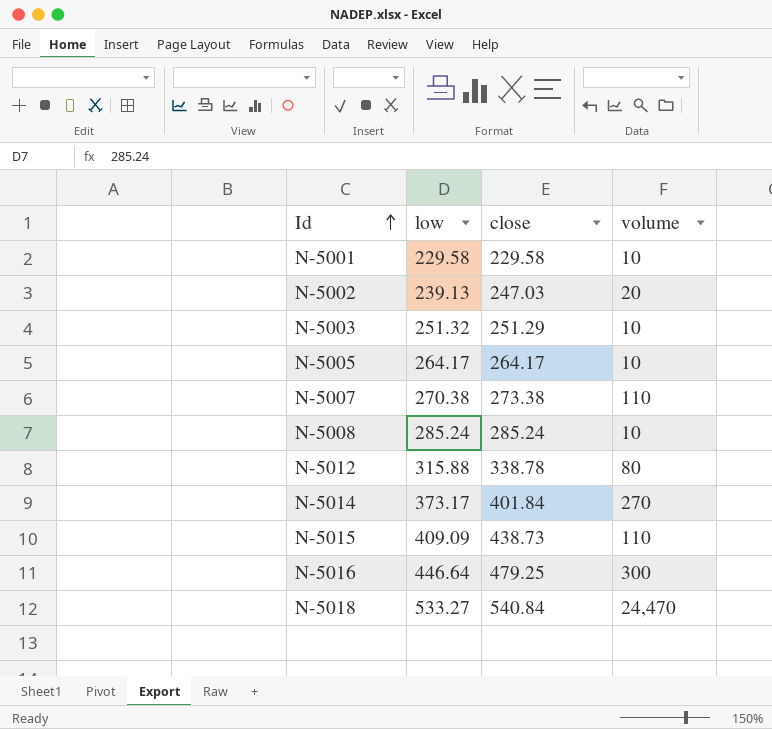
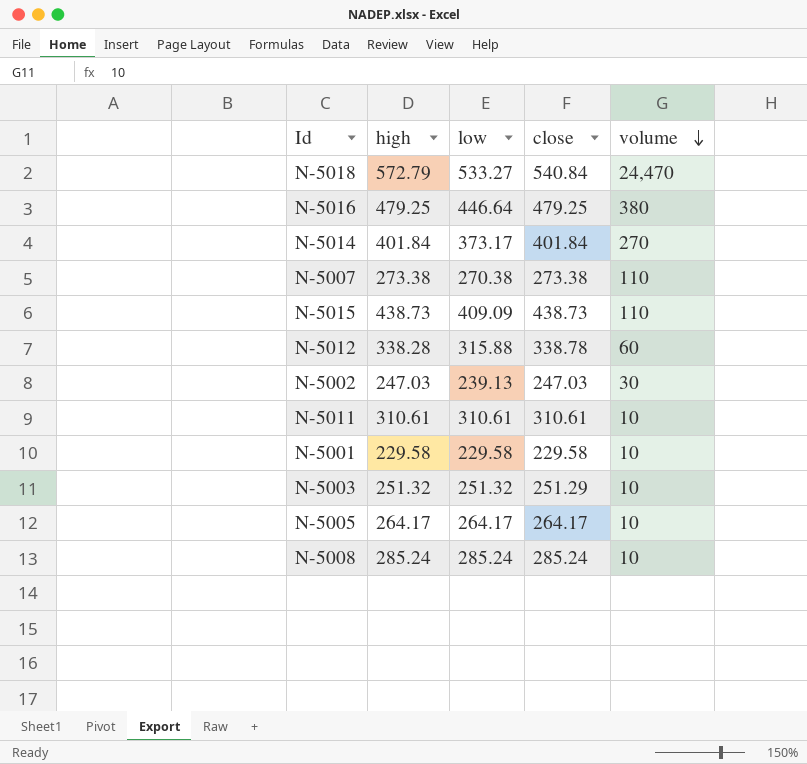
row order: Id ascending -> volume descending
column high | position: none -> 2
N-5016 | volume: 300 -> 380
N-5012 | volume: 80 -> 60
N-5002 | volume: 20 -> 30
row N-5011: none -> 310.61 | 310.61 | 310.61 | 10

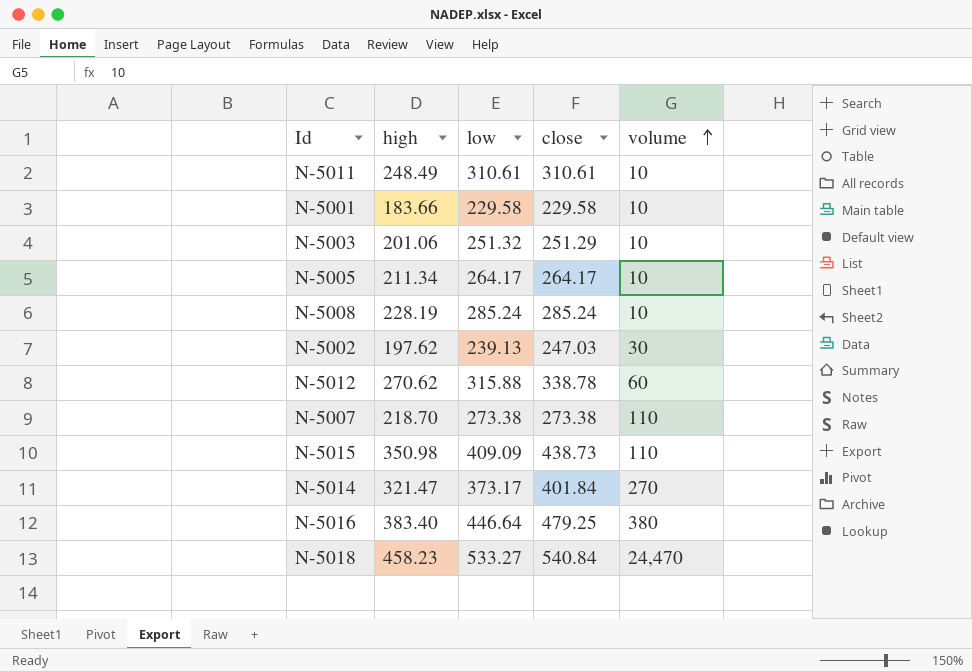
row order: volume descending -> volume ascending
N-5011 | high: 310.61 -> 248.49
N-5001 | high: 229.58 -> 183.66
N-5003 | high: 251.32 -> 201.06
N-5005 | high: 264.17 -> 211.34
N-5008 | high: 285.24 -> 228.19
N-5002 | high: 247.03 -> 197.62
N-5012 | high: 338.28 -> 270.62
N-5007 | high: 273.38 -> 218.70
N-5007 | low: 270.38 -> 273.38
N-5015 | high: 438.73 -> 350.98
N-5014 | high: 401.84 -> 321.47
N-5016 | high: 479.25 -> 383.40
N-5018 | high: 572.79 -> 458.23

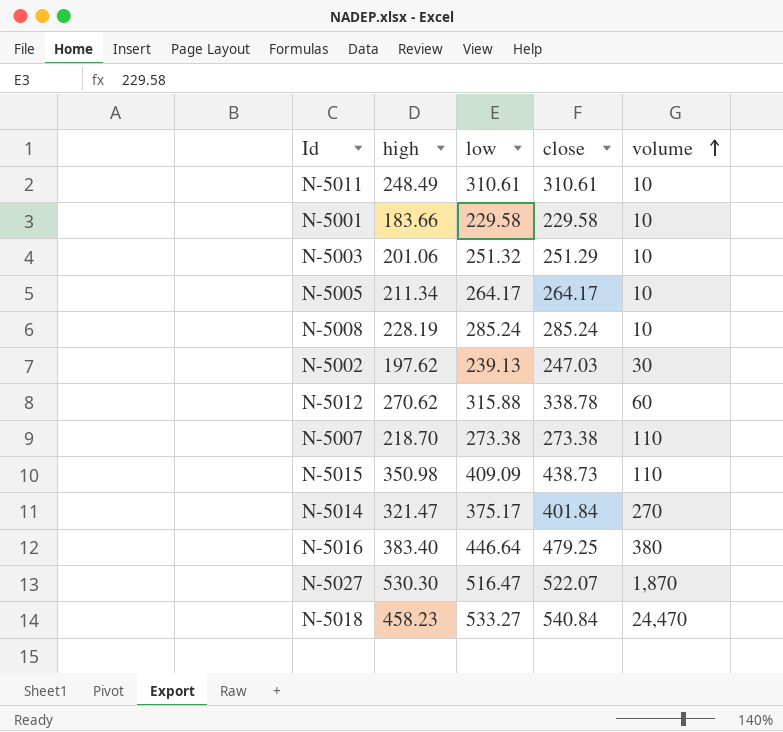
N-5014 | low: 373.17 -> 375.17
row N-5027: none -> 530.30 | 516.47 | 522.07 | 1,870

